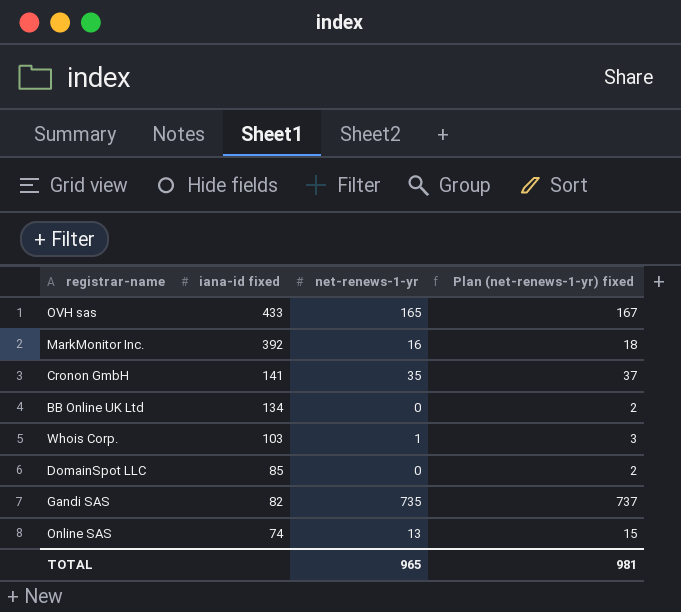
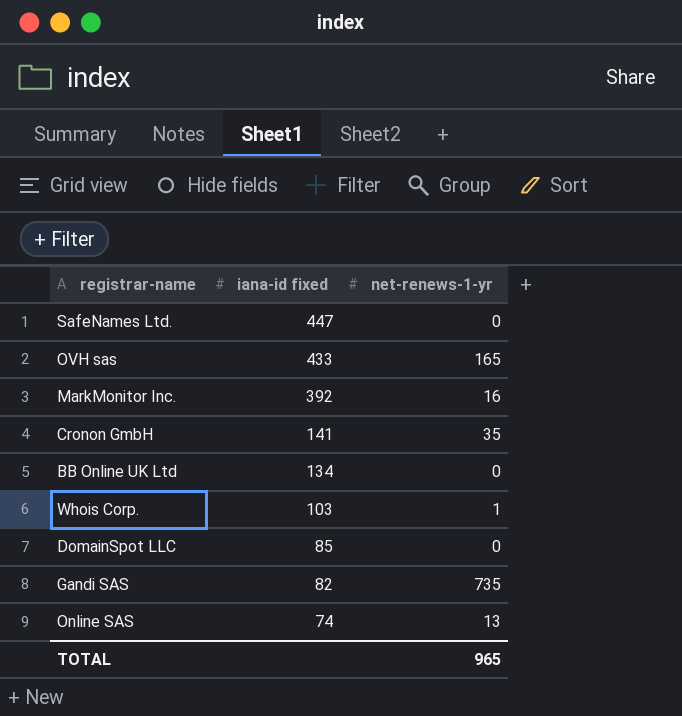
column Plan (net-renews-1-yr) fixed | formula: [net-renews-1-yr] + 2 -> none
row SafeNames Ltd.: none -> 447 | 0

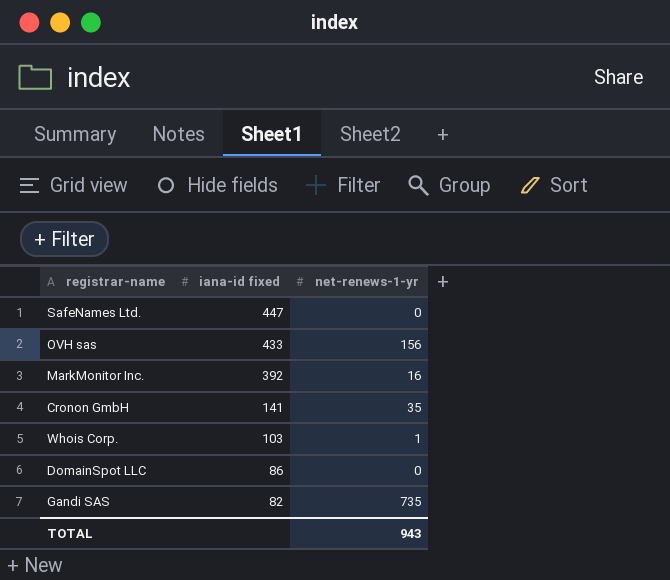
row BB Online UK Ltd: 134 | 0 -> none
row Online SAS: 74 | 13 -> none
OVH sas | net-renews-1-yr: 165 -> 156
DomainSpot LLC | iana-id fixed: 85 -> 86
TOTAL | net-renews-1-yr: 965 -> 943

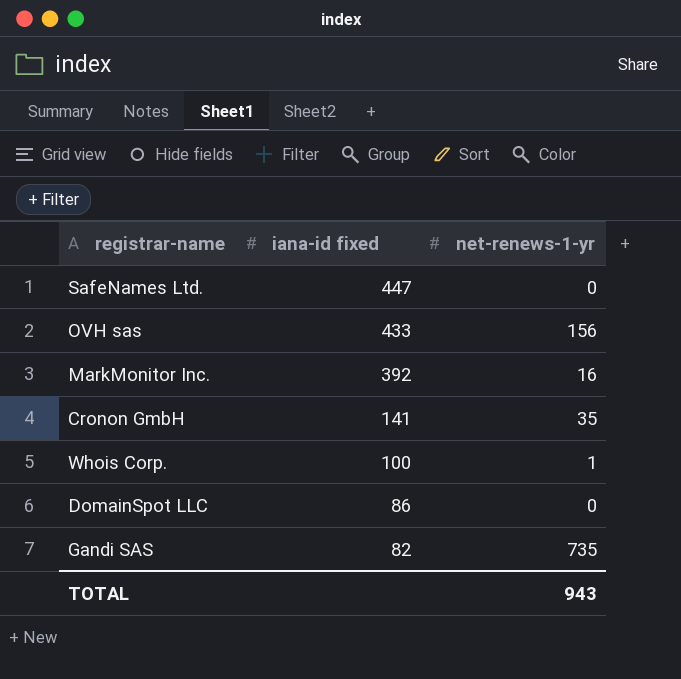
Whois Corp. | iana-id fixed: 103 -> 100

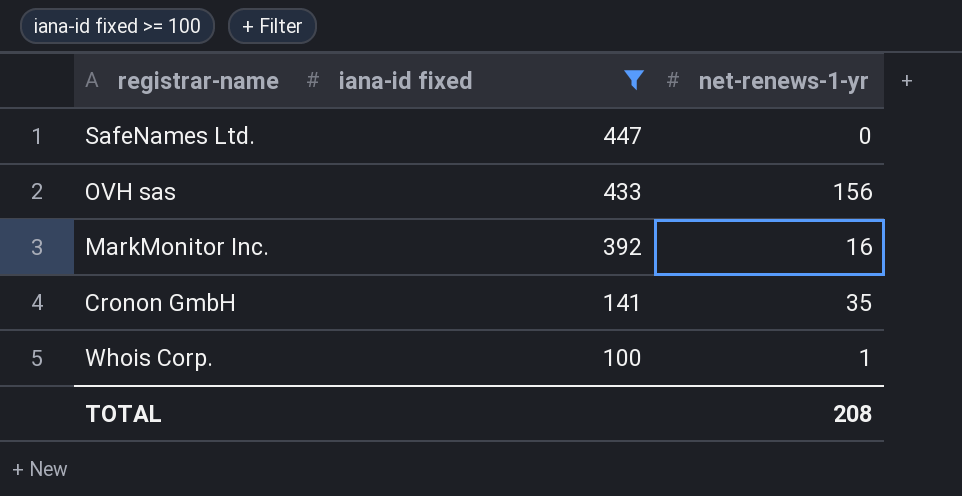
filter: none -> iana-id fixed >= 100
TOTAL | net-renews-1-yr: 943 -> 208

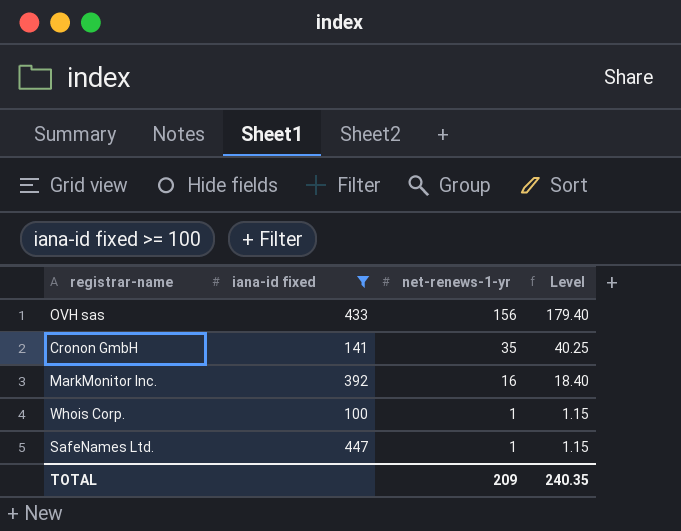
row order: iana-id fixed descending -> net-renews-1-yr descending
column Level | formula: none -> [net-renews-1-yr] * 1.15
SafeNames Ltd. | net-renews-1-yr: 0 -> 1
TOTAL | net-renews-1-yr: 208 -> 209

